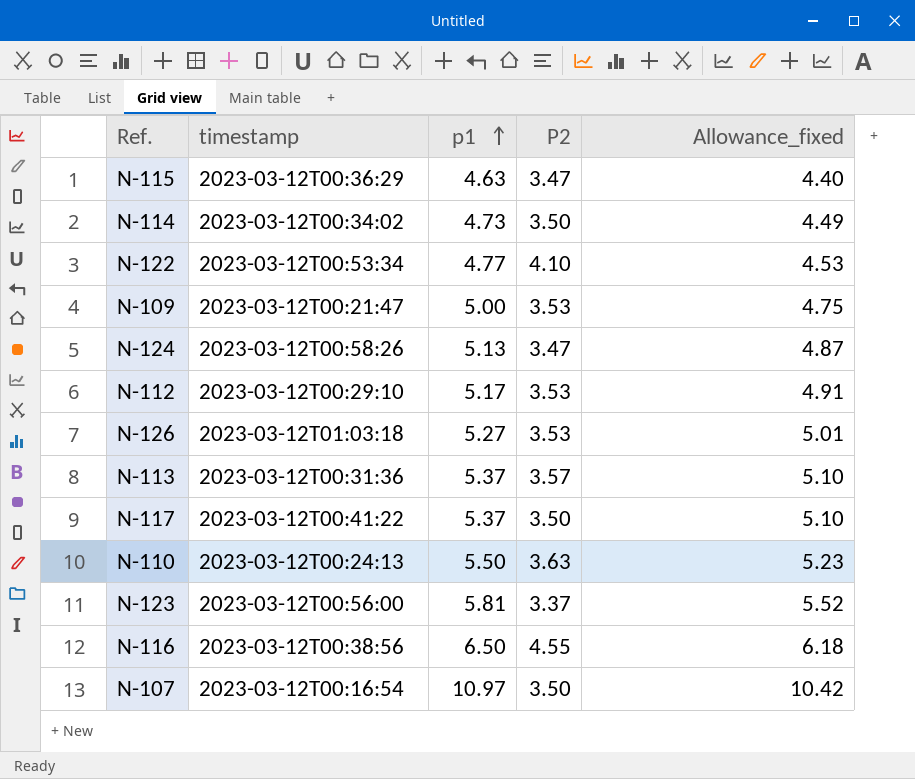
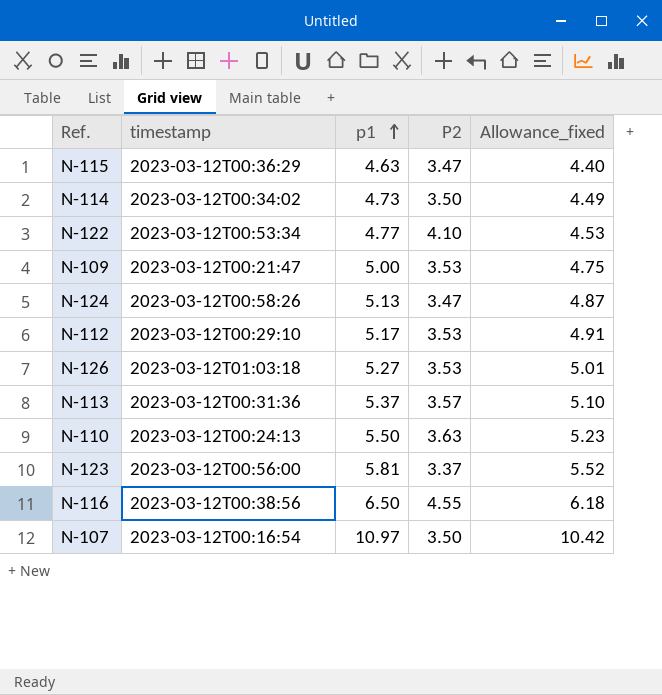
row N-117: 2023-03-12T00:41:22 | 5.37 | 3.50 | 5.10 -> none

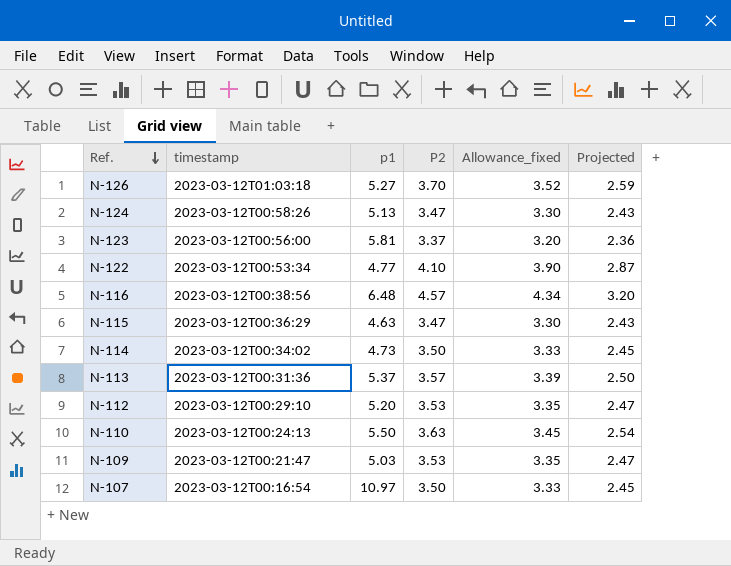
row order: p1 ascending -> Ref. descending
column Allowance_fixed | formula: [p1] * 0.95 -> [P2] * 0.95
column Projected | formula: none -> [P2] * 0.7
N-126 | P2: 3.53 -> 3.70
N-116 | p1: 6.50 -> 6.48
N-116 | P2: 4.55 -> 4.57
N-112 | p1: 5.17 -> 5.20
N-109 | p1: 5.00 -> 5.03

